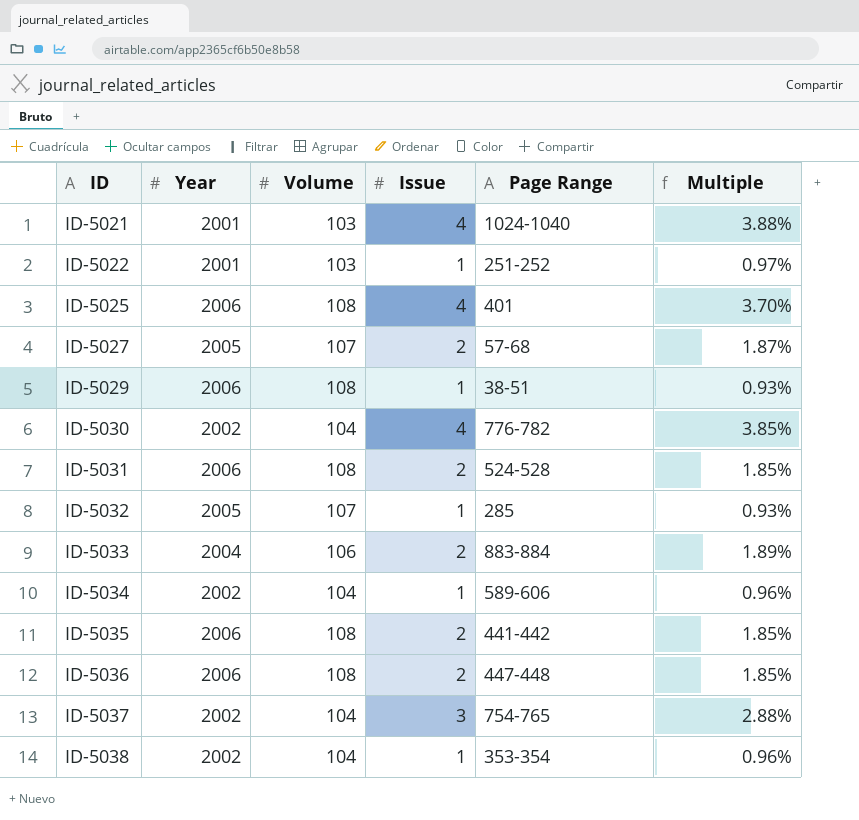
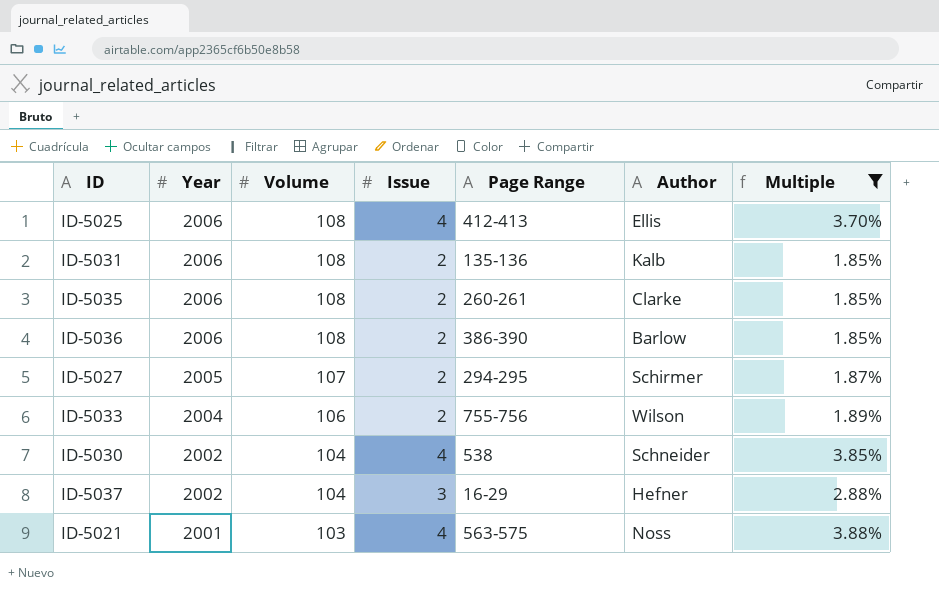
filter: none -> Multiple >= 1.85%
row order: ID ascending -> Year descending
column Author | position: none -> 6
ID-5025 | Page Range: 401 -> 412-413
ID-5031 | Page Range: 524-528 -> 135-136
ID-5035 | Page Range: 441-442 -> 260-261
ID-5036 | Page Range: 447-448 -> 386-390
ID-5027 | Page Range: 57-68 -> 294-295
ID-5033 | Page Range: 883-884 -> 755-756
ID-5030 | Page Range: 776-782 -> 538
ID-5037 | Page Range: 754-765 -> 16-29
ID-5021 | Page Range: 1024-1040 -> 563-575

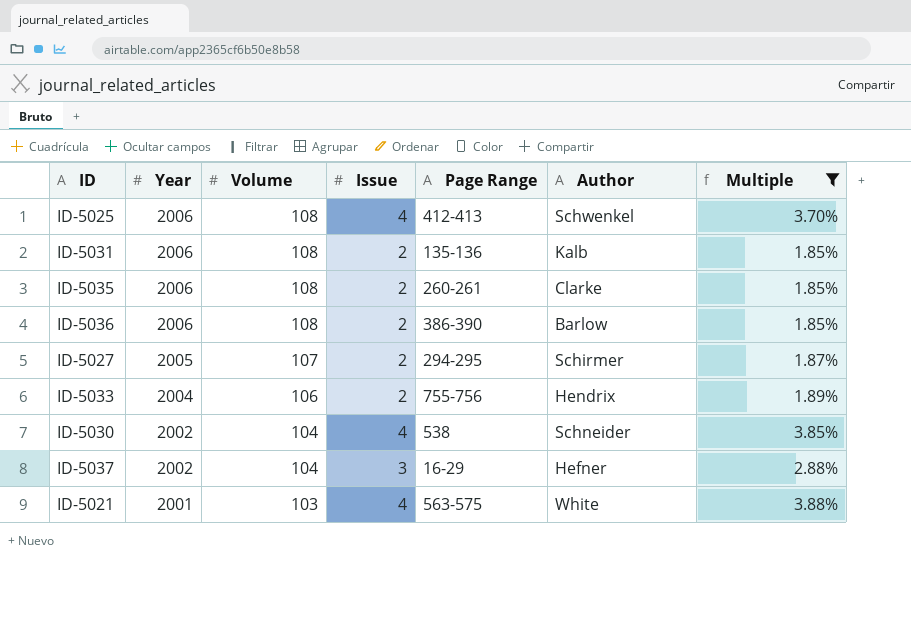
ID-5025 | Author: Ellis -> Schwenkel
ID-5033 | Author: Wilson -> Hendrix
ID-5021 | Author: Noss -> White

